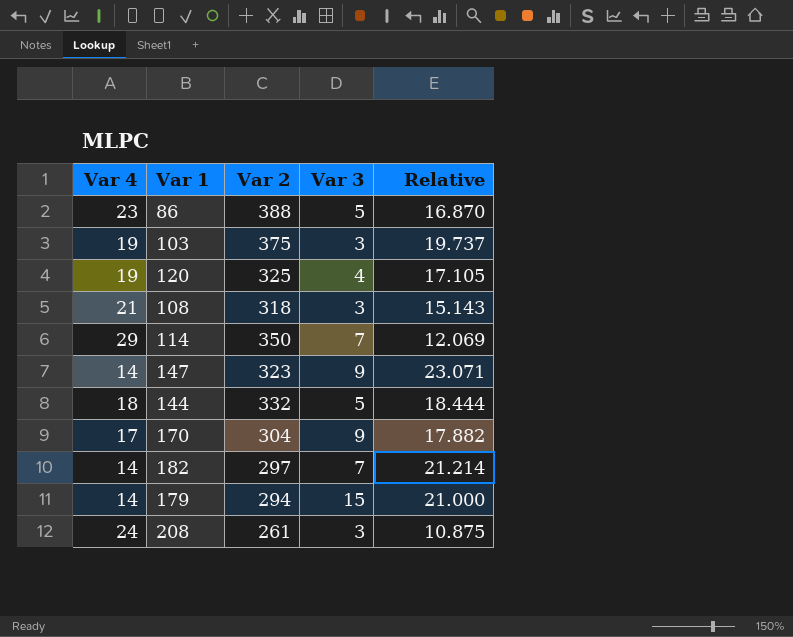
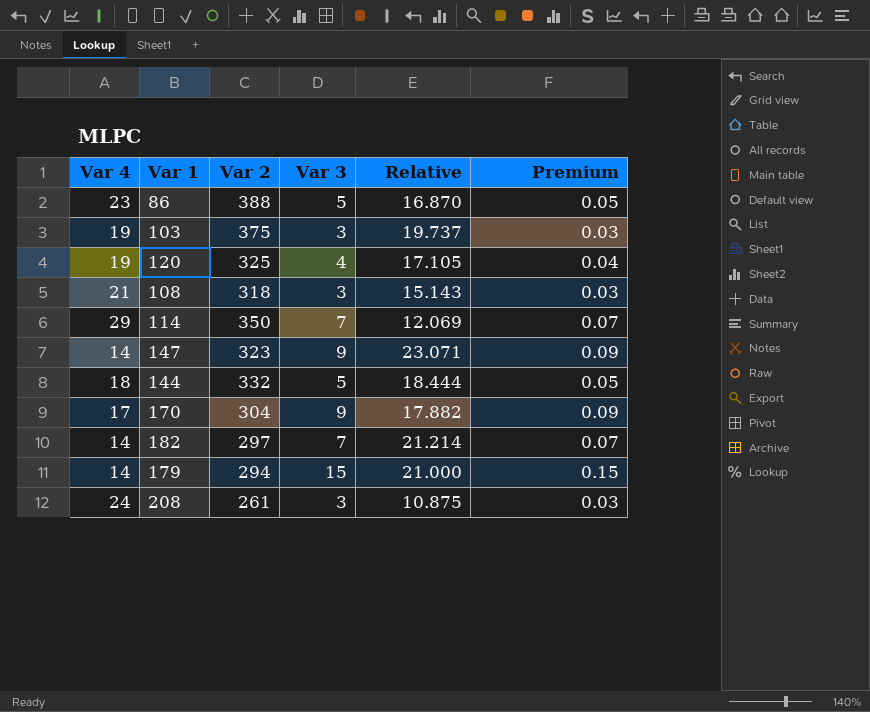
column Premium | formula: none -> [Var 3] * 0.01

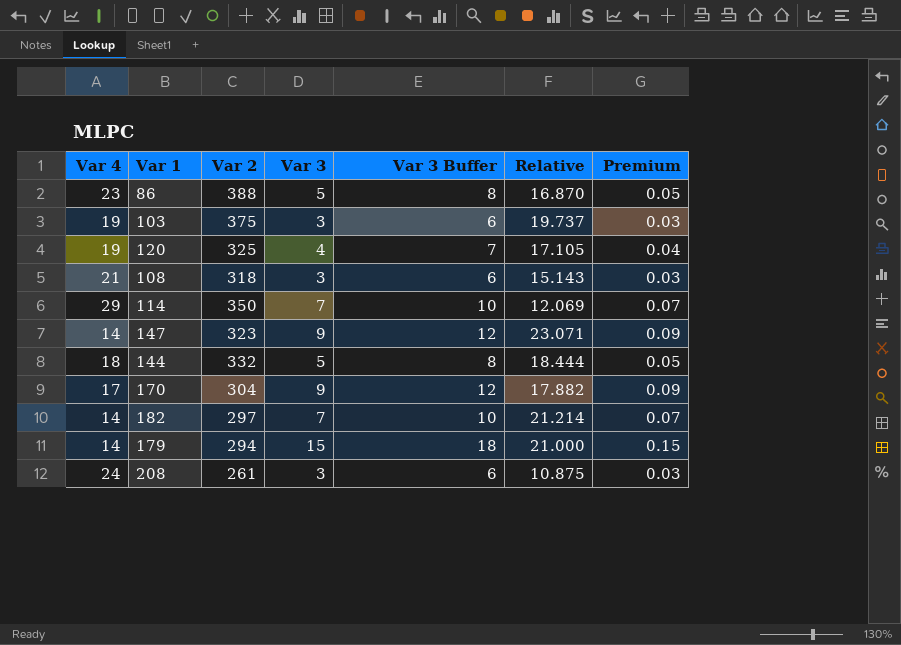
column Var 3 Buffer | formula: none -> [Var 3] + 3

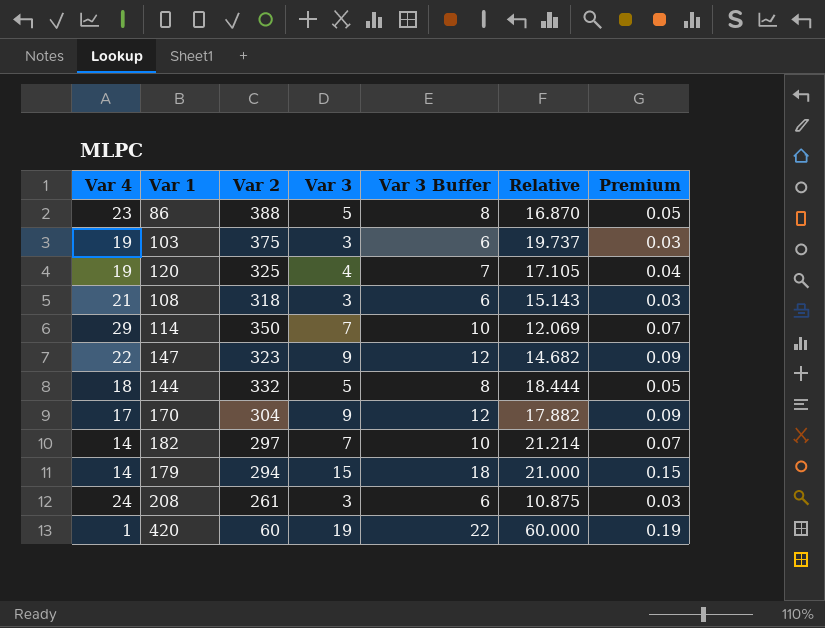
147 | Var 4: 14 -> 22
147 | Relative: 23.071 -> 14.682
row 420: none -> 1 | 60 | 19 | 22 | 60.000 | 0.19

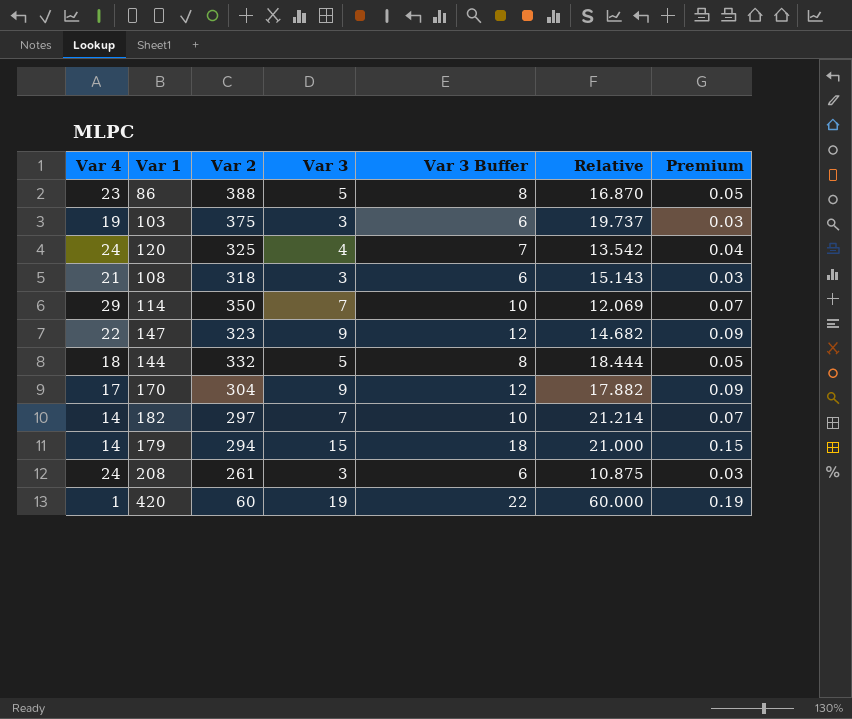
120 | Var 4: 19 -> 24
120 | Relative: 17.105 -> 13.542

